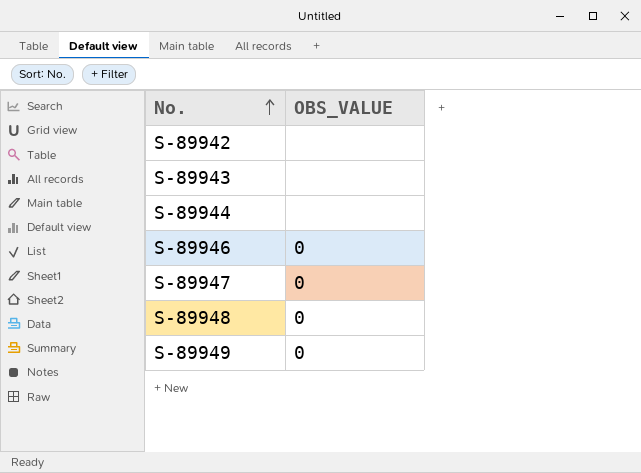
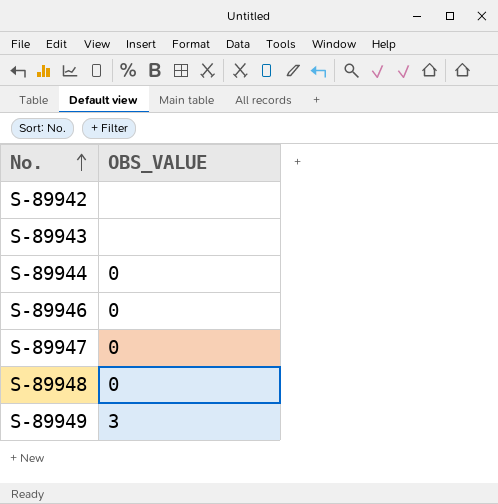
S-89944 | OBS_VALUE: none -> 0
S-89949 | OBS_VALUE: 0 -> 3

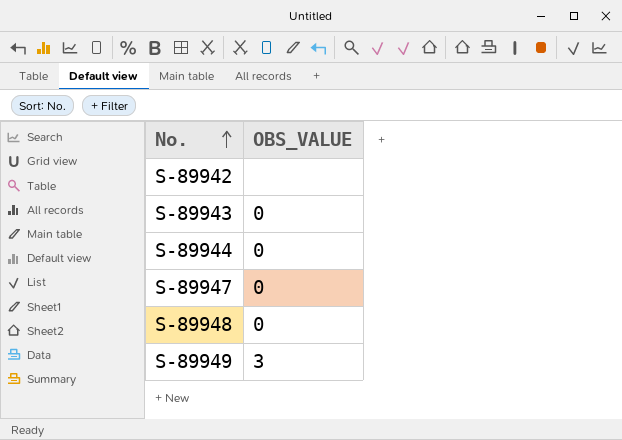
row S-89946: 0 -> none
S-89943 | OBS_VALUE: none -> 0

